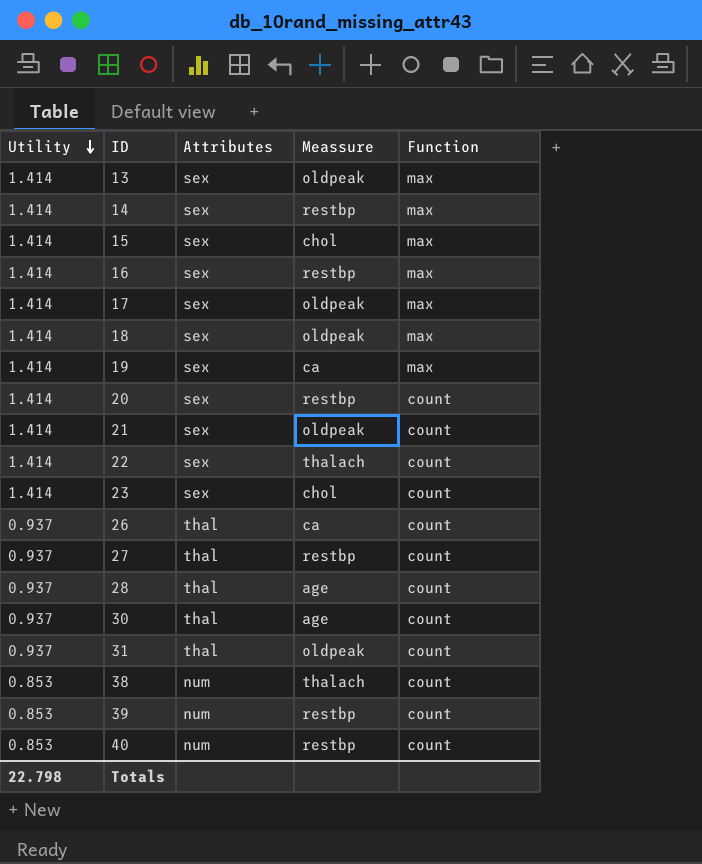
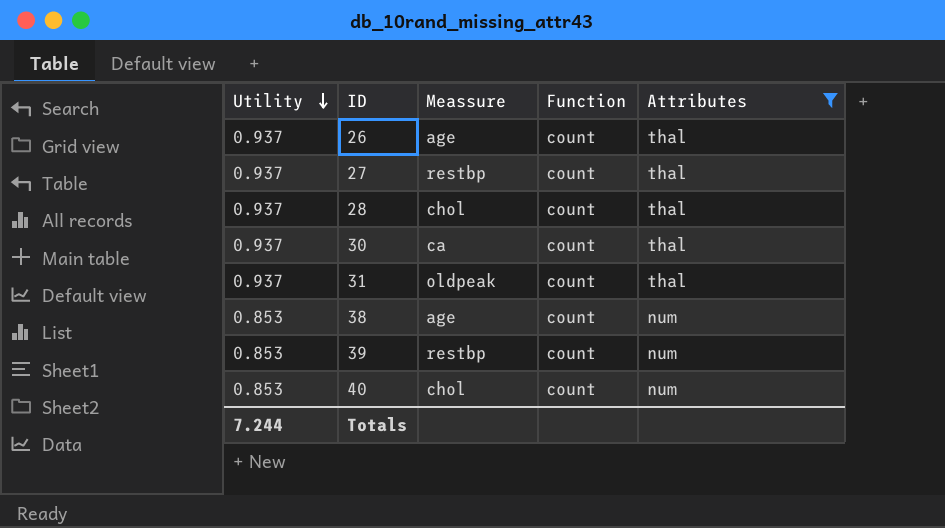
filter: none -> Attributes != sex
column Attributes | position: 3 -> 5
26 | Meassure: ca -> age
28 | Meassure: age -> chol
30 | Meassure: age -> ca
38 | Meassure: thalach -> age
40 | Meassure: restbp -> chol
Totals | Utility: 22.798 -> 7.244

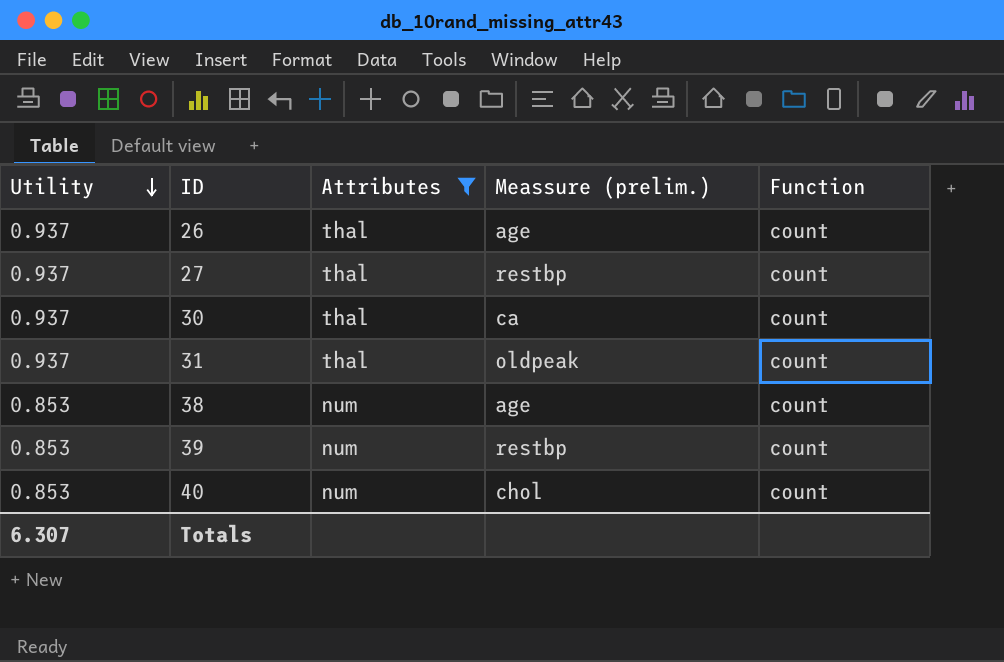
column Attributes | position: 5 -> 3
column name: Meassure -> Meassure (prelim.)
row 28: 0.937 | chol | count | thal -> none
Totals | Utility: 7.244 -> 6.307

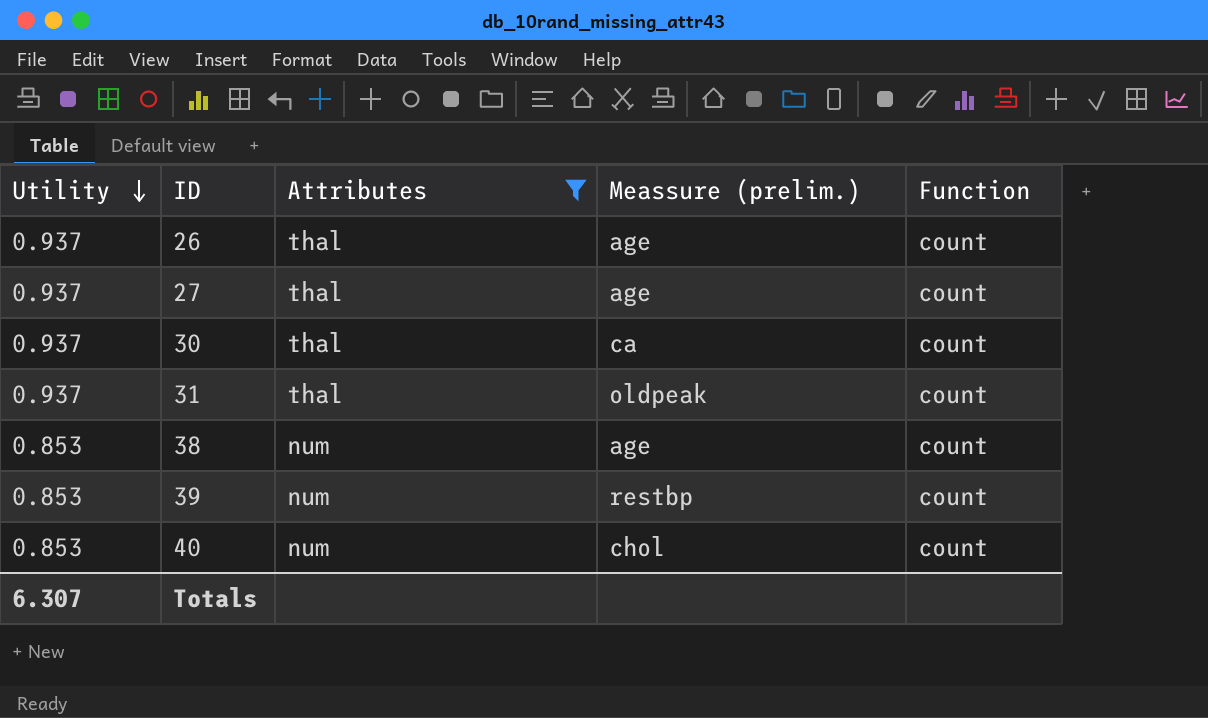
27 | Meassure (prelim.): restbp -> age

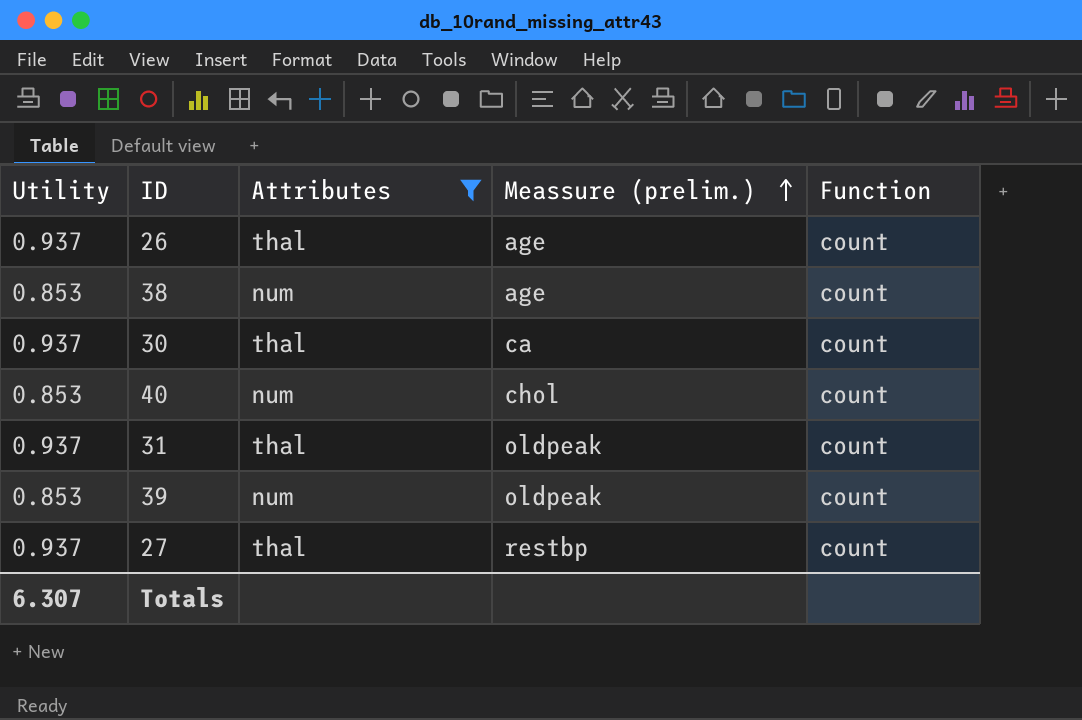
row order: Utility descending -> Meassure (prelim.) ascending
39 | Meassure (prelim.): restbp -> oldpeak
27 | Meassure (prelim.): age -> restbp

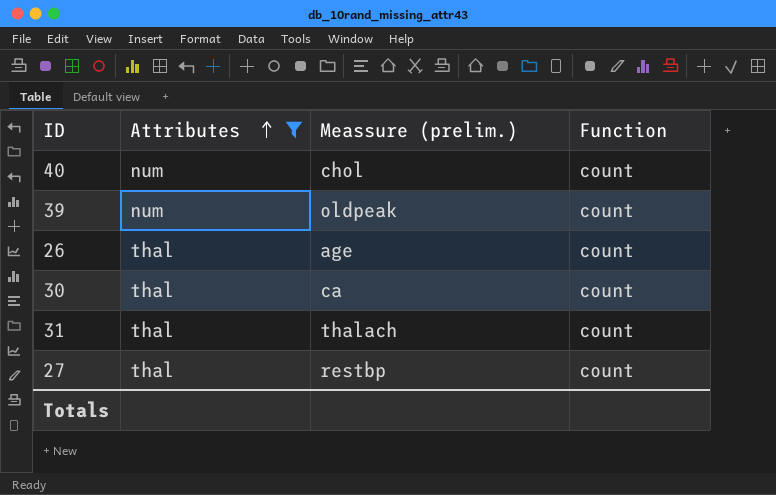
row order: Meassure (prelim.) ascending -> Attributes ascending
column Utility | position: 1 -> none
row 38: 0.853 | num | age | count -> none
31 | Meassure (prelim.): oldpeak -> thalach

